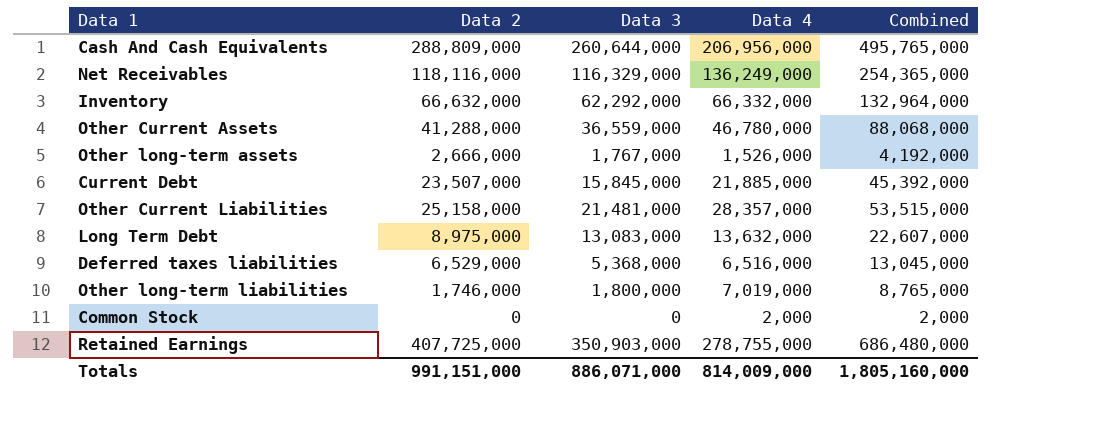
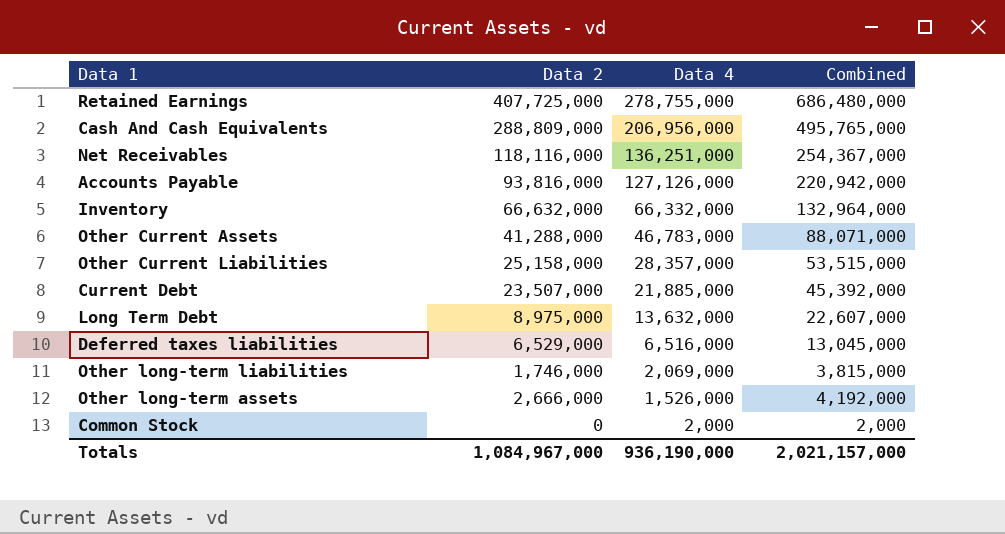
row order: none -> Data 4 descending
column Data 3 | position: 3 -> none
Net Receivables | Data 4: 136,249,000 -> 136,251,000
Net Receivables | Combined: 254,365,000 -> 254,367,000
row Accounts Payable: none -> 93,816,000 | 127,126,000 | 220,942,000
Other Current Assets | Data 4: 46,780,000 -> 46,783,000
Other Current Assets | Combined: 88,068,000 -> 88,071,000
Other long-term liabilities | Data 4: 7,019,000 -> 2,069,000
Other long-term liabilities | Combined: 8,765,000 -> 3,815,000
Totals | Data 2: 991,151,000 -> 1,084,967,000
Totals | Data 4: 814,009,000 -> 936,190,000
Totals | Combined: 1,805,160,000 -> 2,021,157,000

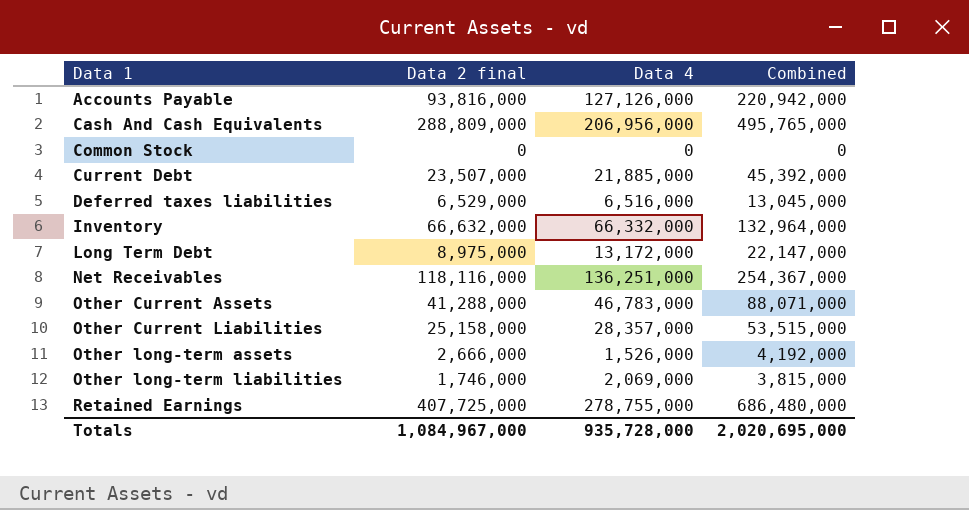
row order: Data 4 descending -> Data 1 ascending
column name: Data 2 -> Data 2 final
Common Stock | Data 4: 2,000 -> 0
Common Stock | Combined: 2,000 -> 0
Long Term Debt | Data 4: 13,632,000 -> 13,172,000
Long Term Debt | Combined: 22,607,000 -> 22,147,000
Totals | Data 4: 936,190,000 -> 935,728,000
Totals | Combined: 2,021,157,000 -> 2,020,695,000

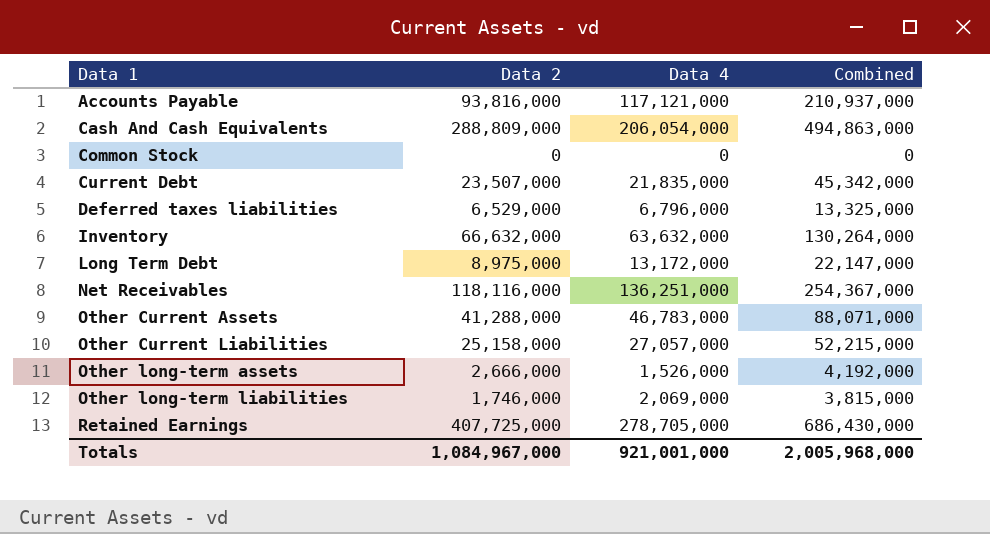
column name: Data 2 final -> Data 2
Accounts Payable | Data 4: 127,126,000 -> 117,121,000
Accounts Payable | Combined: 220,942,000 -> 210,937,000
Cash And Cash Equivalents | Data 4: 206,956,000 -> 206,054,000
Cash And Cash Equivalents | Combined: 495,765,000 -> 494,863,000
Current Debt | Data 4: 21,885,000 -> 21,835,000
Current Debt | Combined: 45,392,000 -> 45,342,000
Deferred taxes liabilities | Data 4: 6,516,000 -> 6,796,000
Deferred taxes liabilities | Combined: 13,045,000 -> 13,325,000
Inventory | Data 4: 66,332,000 -> 63,632,000
Inventory | Combined: 132,964,000 -> 130,264,000
Other Current Liabilities | Data 4: 28,357,000 -> 27,057,000
Other Current Liabilities | Combined: 53,515,000 -> 52,215,000
Retained Earnings | Data 4: 278,755,000 -> 278,705,000
Retained Earnings | Combined: 686,480,000 -> 686,430,000
Totals | Data 4: 935,728,000 -> 921,001,000
Totals | Combined: 2,020,695,000 -> 2,005,968,000

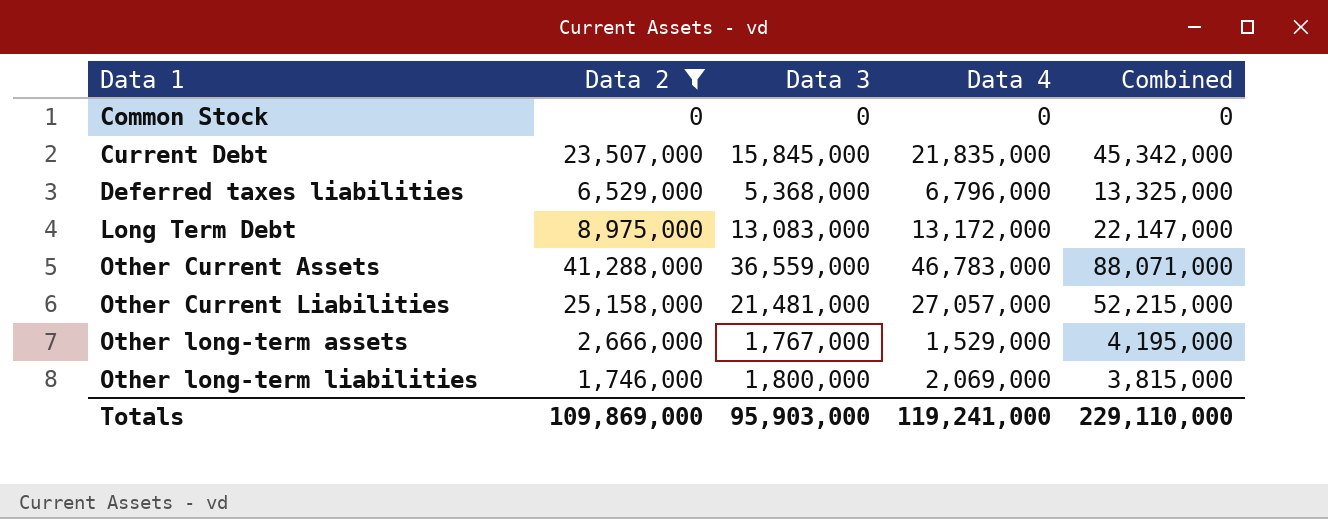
filter: none -> Data 2 <= 41,288,000
column Data 3 | position: none -> 3
Other long-term assets | Data 4: 1,526,000 -> 1,529,000
Other long-term assets | Combined: 4,192,000 -> 4,195,000
Totals | Data 2: 1,084,967,000 -> 109,869,000
Totals | Data 4: 921,001,000 -> 119,241,000
Totals | Combined: 2,005,968,000 -> 229,110,000

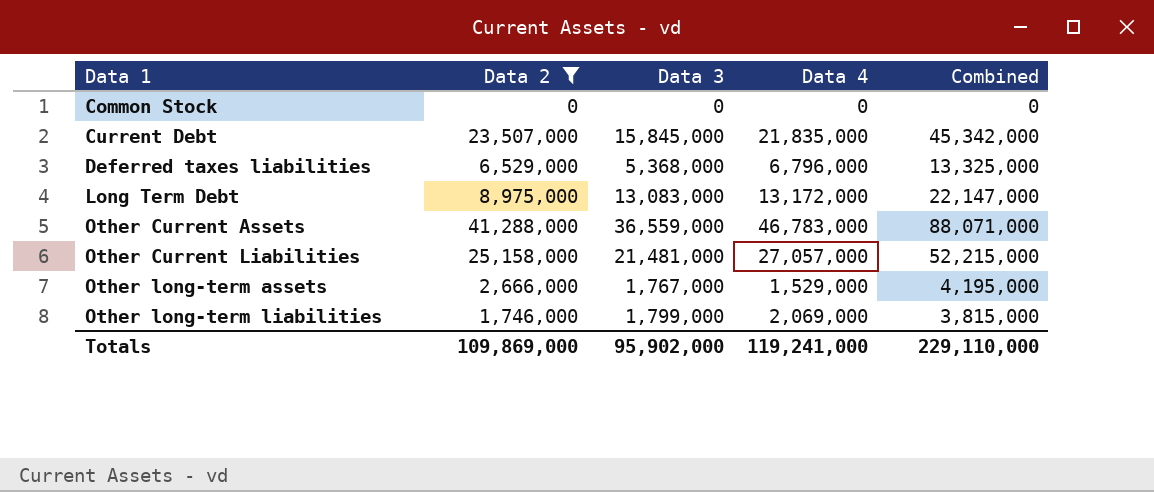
Other long-term liabilities | Data 3: 1,800,000 -> 1,799,000
Totals | Data 3: 95,903,000 -> 95,902,000

